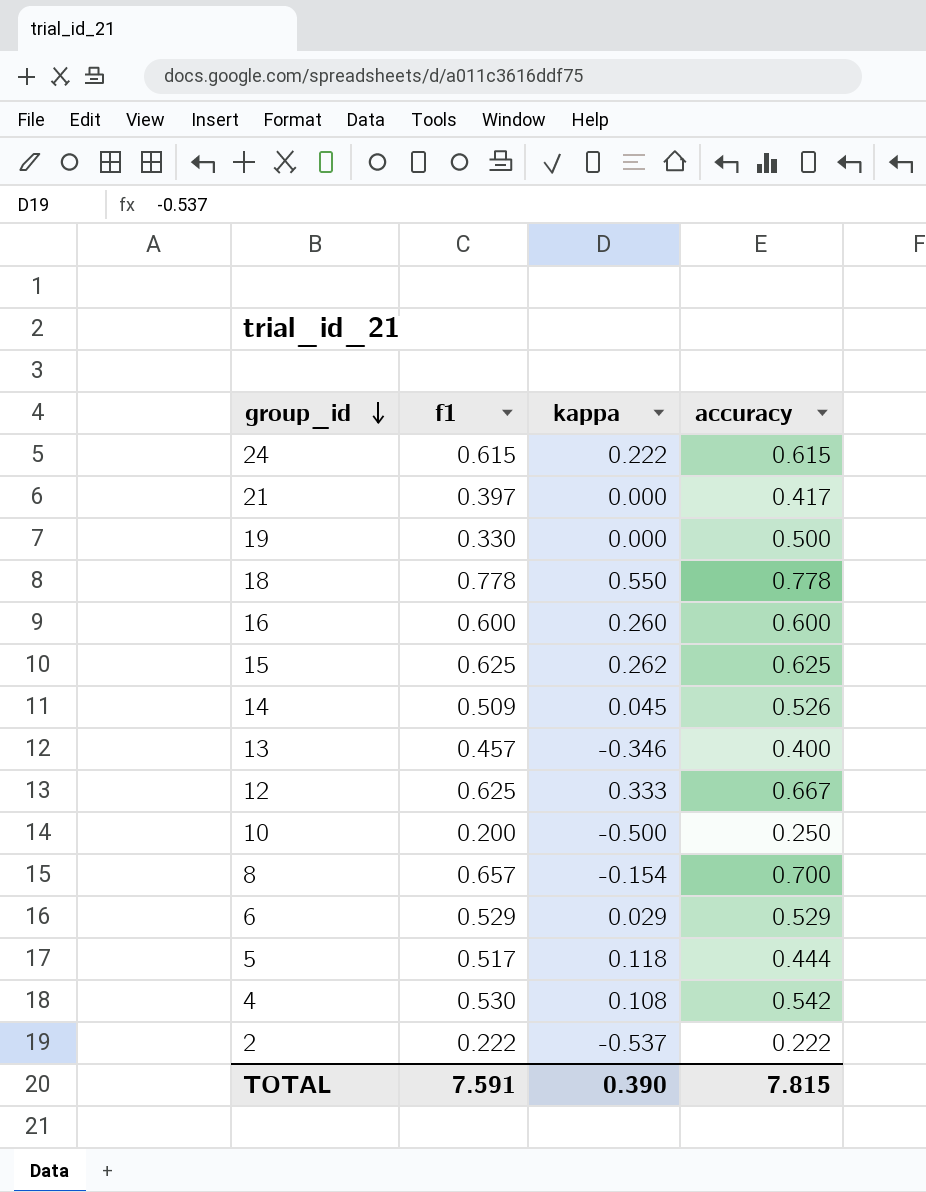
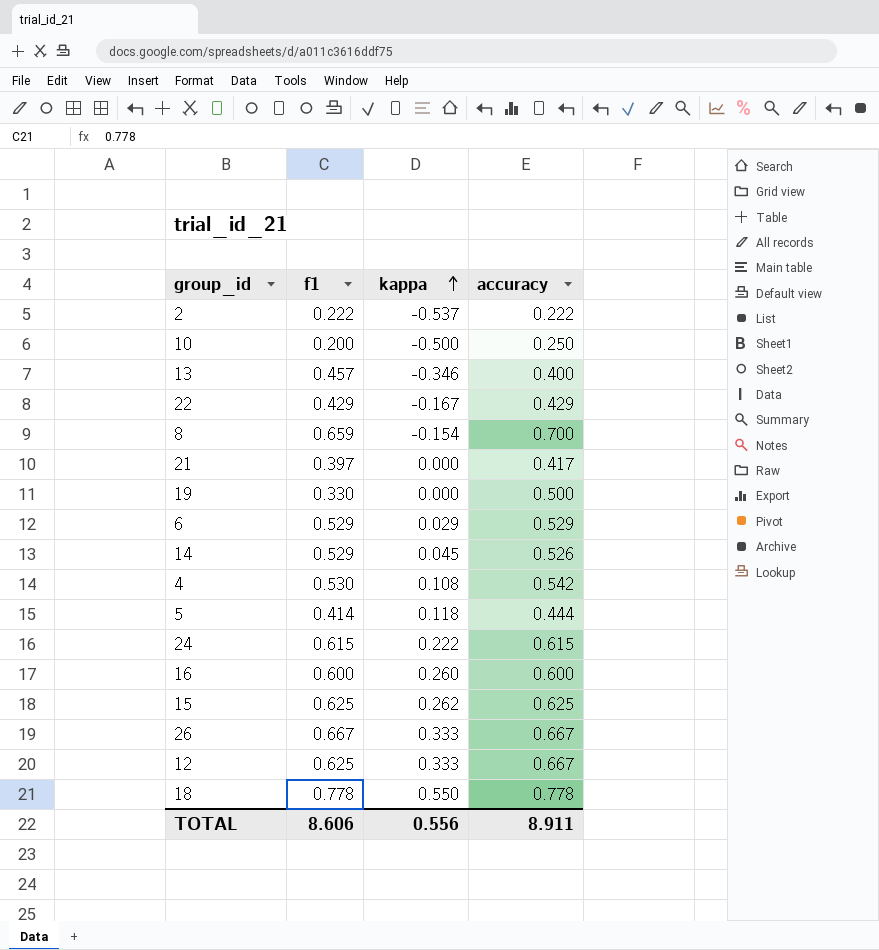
row order: group_id descending -> kappa ascending
row 22: none -> 0.429 | -0.167 | 0.429
8 | f1: 0.657 -> 0.659
14 | f1: 0.509 -> 0.529
5 | f1: 0.517 -> 0.414
row 26: none -> 0.667 | 0.333 | 0.667
TOTAL | f1: 7.591 -> 8.606
TOTAL | kappa: 0.390 -> 0.556
TOTAL | accuracy: 7.815 -> 8.911

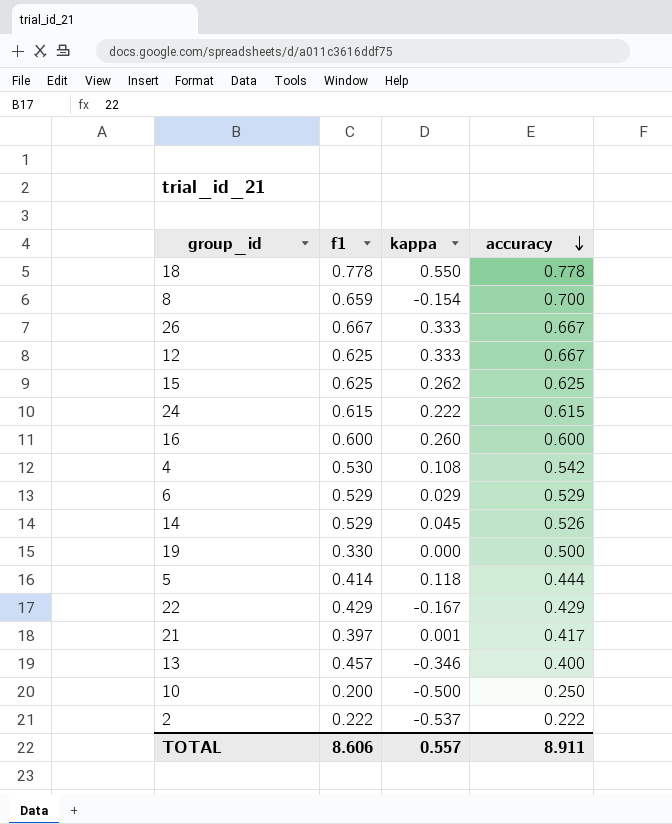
row order: kappa ascending -> accuracy descending
21 | kappa: 0.000 -> 0.001
TOTAL | kappa: 0.556 -> 0.557

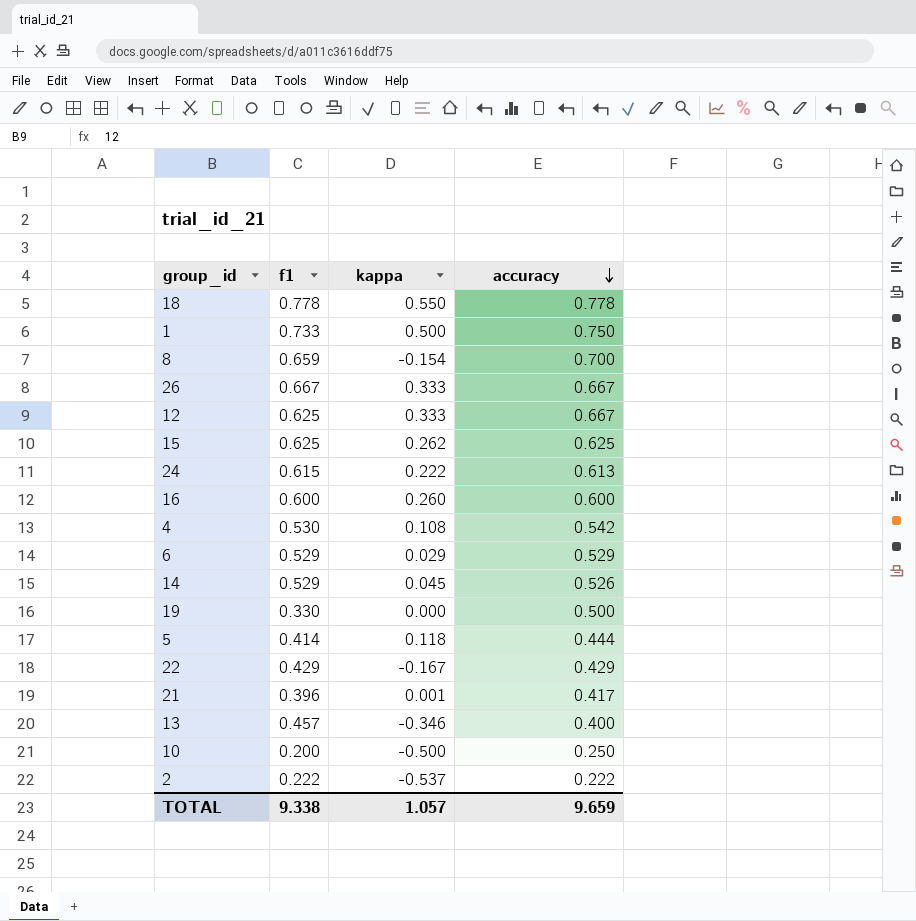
row 1: none -> 0.733 | 0.500 | 0.750
24 | accuracy: 0.615 -> 0.613
21 | f1: 0.397 -> 0.396
TOTAL | f1: 8.606 -> 9.338
TOTAL | kappa: 0.557 -> 1.057
TOTAL | accuracy: 8.911 -> 9.659

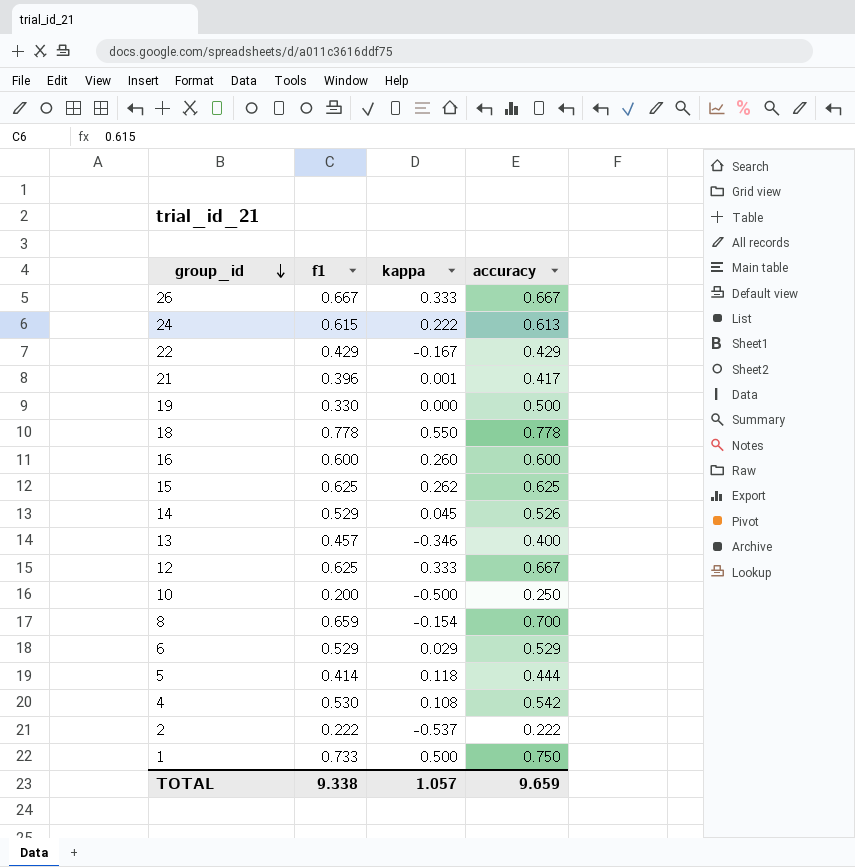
row order: accuracy descending -> group_id descending

